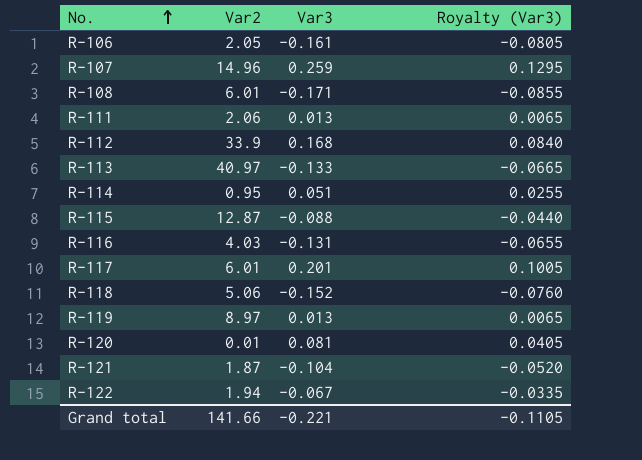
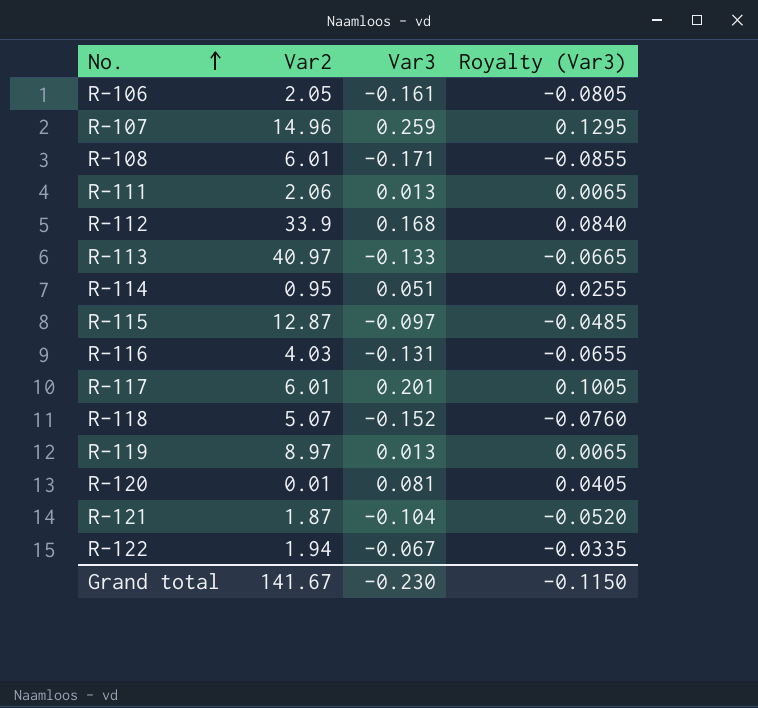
R-115 | Var3: -0.088 -> -0.097
R-115 | Royalty (Var3): -0.0440 -> -0.0485
R-118 | Var2: 5.06 -> 5.07
Grand total | Var2: 141.66 -> 141.67
Grand total | Var3: -0.221 -> -0.230
Grand total | Royalty (Var3): -0.1105 -> -0.1150

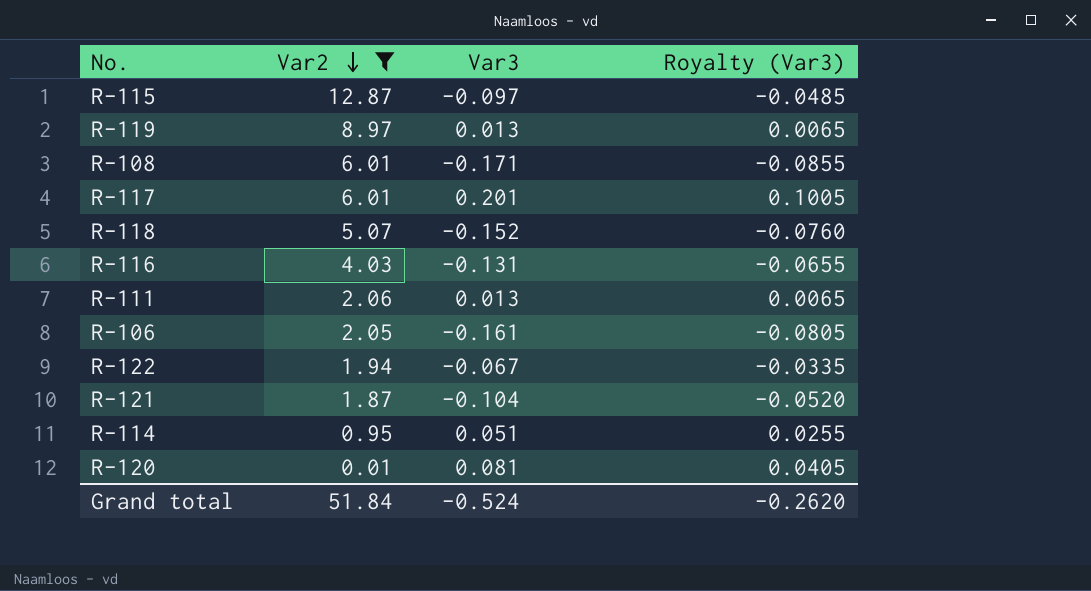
filter: none -> Var2 <= 12.87
row order: No. ascending -> Var2 descending
Grand total | Var2: 141.67 -> 51.84
Grand total | Var3: -0.230 -> -0.524
Grand total | Royalty (Var3): -0.1150 -> -0.2620

